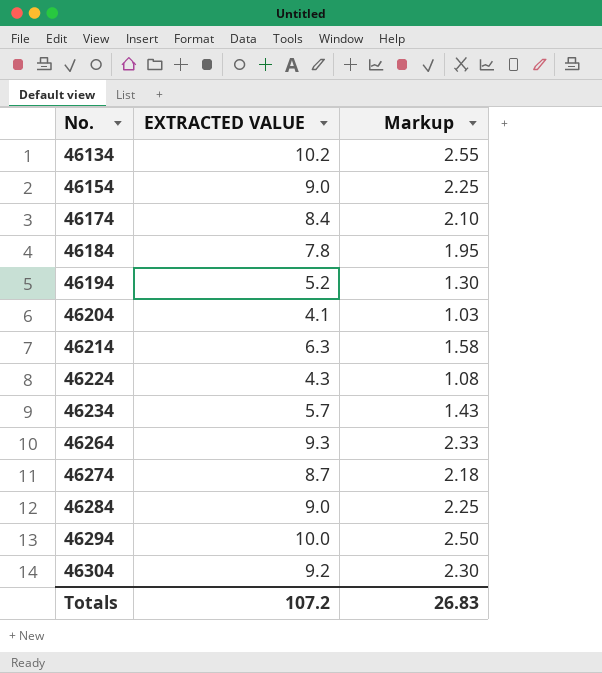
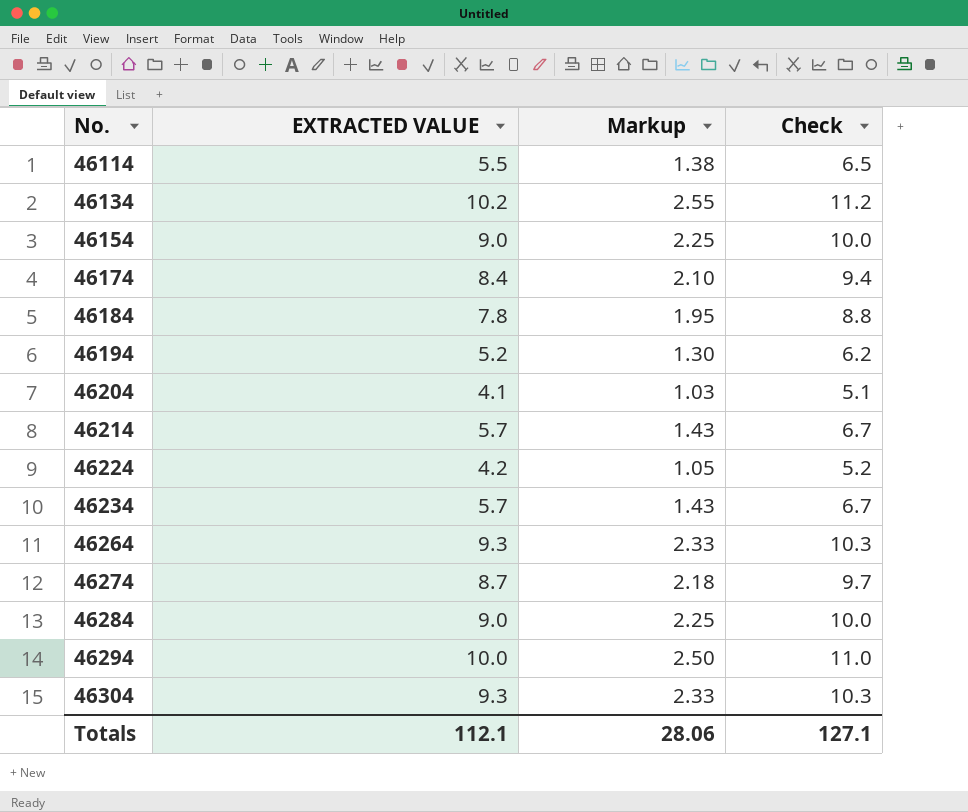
column Check | formula: none -> [EXTRACTED VALUE] + 1
row 46114: none -> 5.5 | 1.38 | 6.5
46214 | EXTRACTED VALUE: 6.3 -> 5.7
46214 | Markup: 1.58 -> 1.43
46224 | EXTRACTED VALUE: 4.3 -> 4.2
46224 | Markup: 1.08 -> 1.05
46304 | EXTRACTED VALUE: 9.2 -> 9.3
46304 | Markup: 2.30 -> 2.33
Totals | EXTRACTED VALUE: 107.2 -> 112.1
Totals | Markup: 26.83 -> 28.06

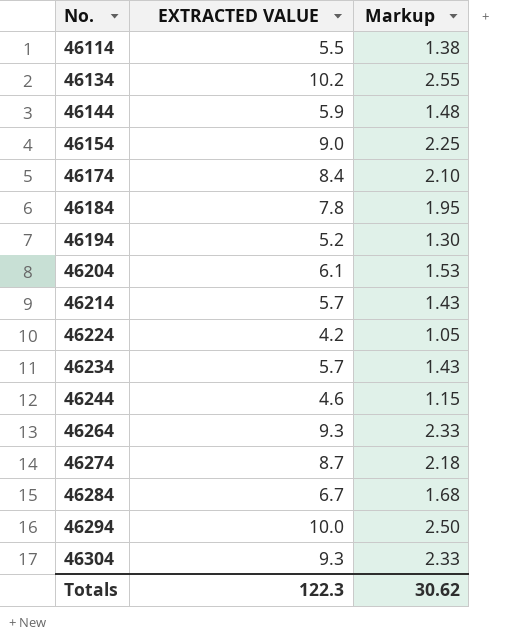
column Check | formula: [EXTRACTED VALUE] + 1 -> none
row 46144: none -> 5.9 | 1.48
46204 | EXTRACTED VALUE: 4.1 -> 6.1
46204 | Markup: 1.03 -> 1.53
row 46244: none -> 4.6 | 1.15
46284 | EXTRACTED VALUE: 9.0 -> 6.7
46284 | Markup: 2.25 -> 1.68
Totals | EXTRACTED VALUE: 112.1 -> 122.3
Totals | Markup: 28.06 -> 30.62

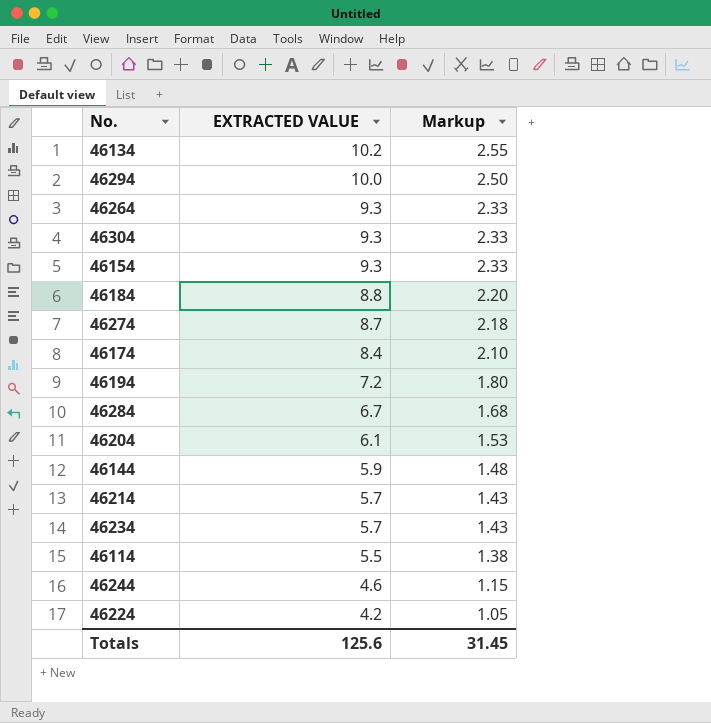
row order: No. ascending -> EXTRACTED VALUE descending
46154 | EXTRACTED VALUE: 9.0 -> 9.3
46154 | Markup: 2.25 -> 2.33
46184 | EXTRACTED VALUE: 7.8 -> 8.8
46184 | Markup: 1.95 -> 2.20
46194 | EXTRACTED VALUE: 5.2 -> 7.2
46194 | Markup: 1.30 -> 1.80
Totals | EXTRACTED VALUE: 122.3 -> 125.6
Totals | Markup: 30.62 -> 31.45

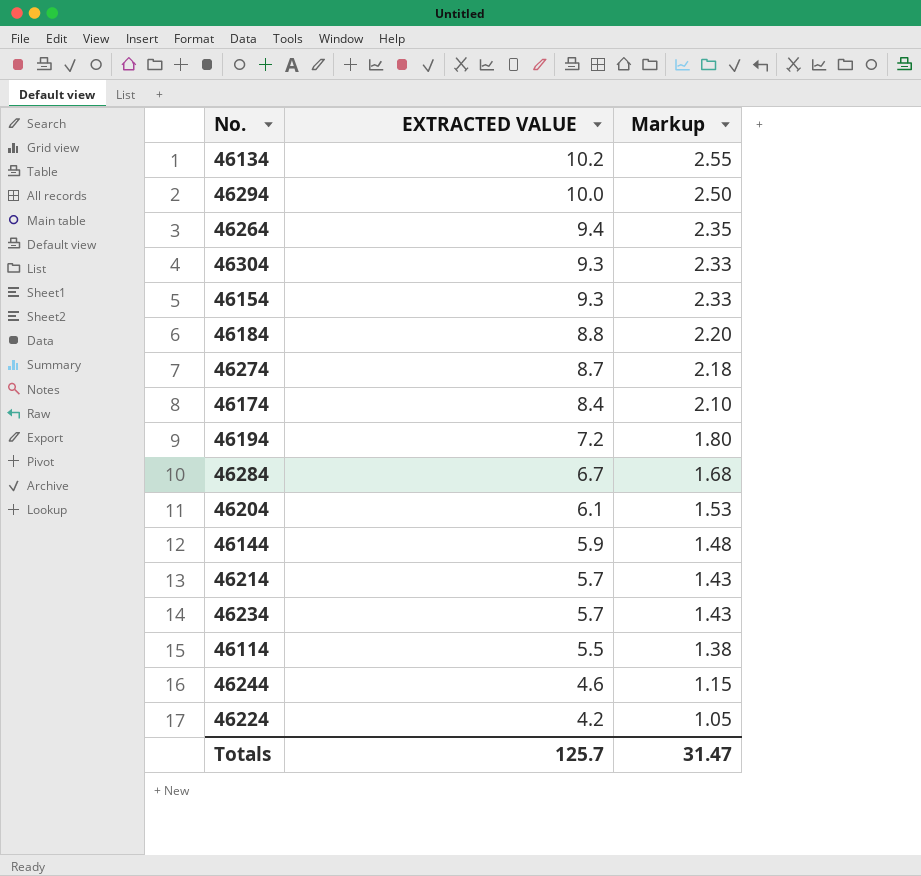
46264 | EXTRACTED VALUE: 9.3 -> 9.4
46264 | Markup: 2.33 -> 2.35
Totals | EXTRACTED VALUE: 125.6 -> 125.7
Totals | Markup: 31.45 -> 31.47

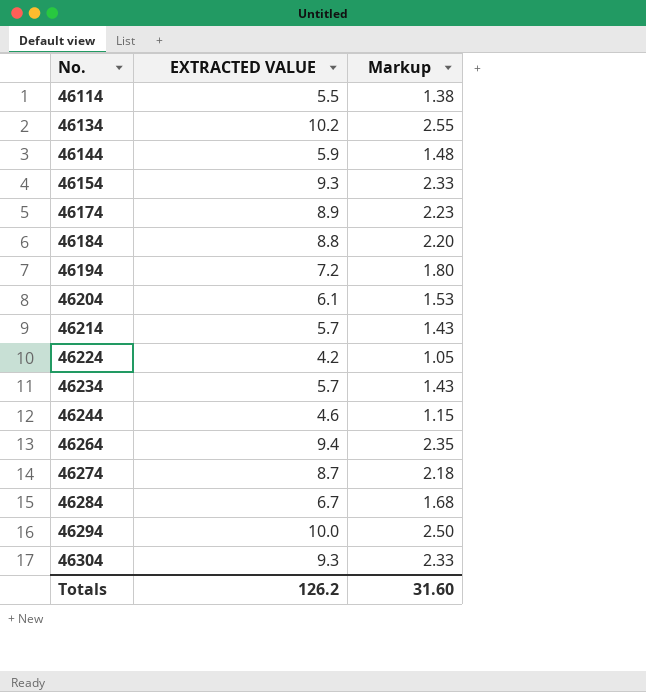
row order: EXTRACTED VALUE descending -> No. ascending
46174 | EXTRACTED VALUE: 8.4 -> 8.9
46174 | Markup: 2.10 -> 2.23
Totals | EXTRACTED VALUE: 125.7 -> 126.2
Totals | Markup: 31.47 -> 31.60

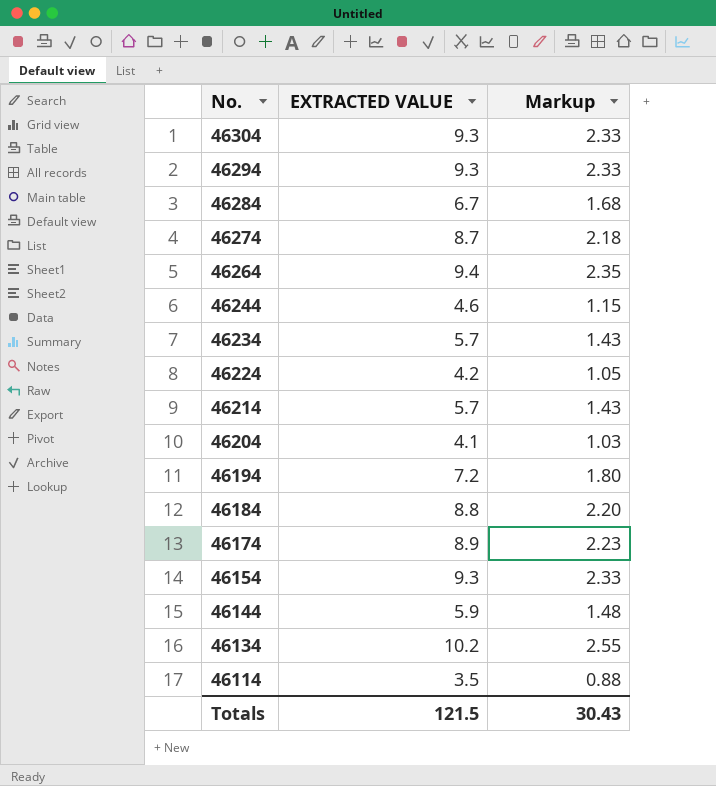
row order: No. ascending -> No. descending
46294 | EXTRACTED VALUE: 10.0 -> 9.3
46294 | Markup: 2.50 -> 2.33
46204 | EXTRACTED VALUE: 6.1 -> 4.1
46204 | Markup: 1.53 -> 1.03
46114 | EXTRACTED VALUE: 5.5 -> 3.5
46114 | Markup: 1.38 -> 0.88
Totals | EXTRACTED VALUE: 126.2 -> 121.5
Totals | Markup: 31.60 -> 30.43

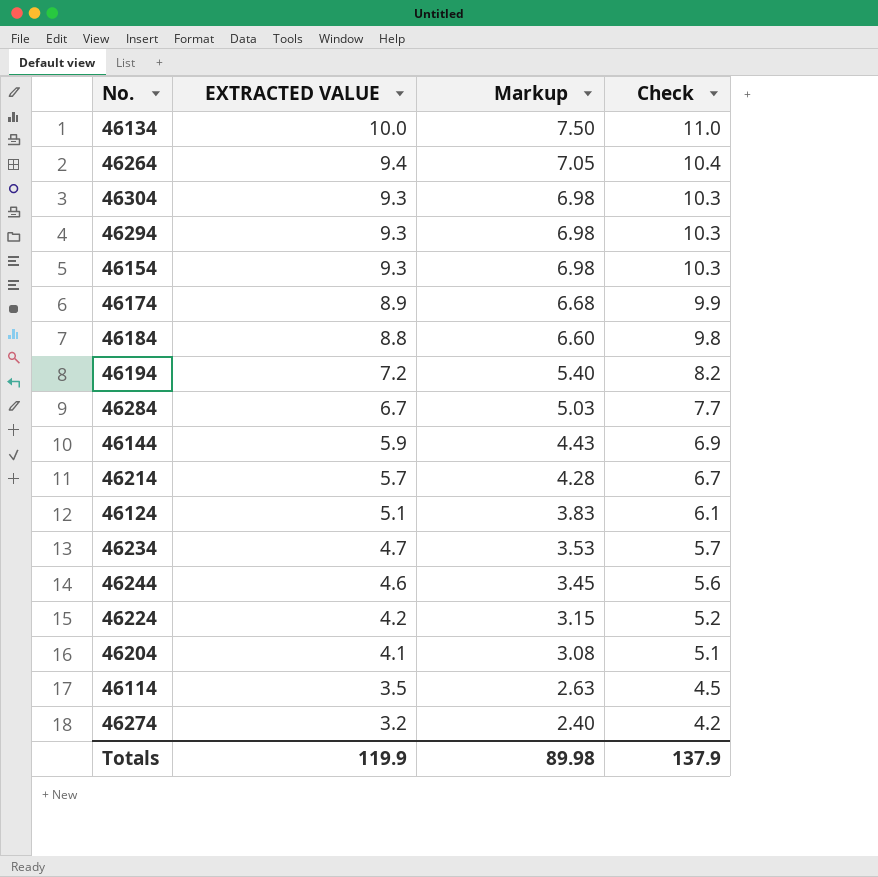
row order: No. descending -> EXTRACTED VALUE descending
column Markup | formula: [EXTRACTED VALUE] * 0.25 -> [EXTRACTED VALUE] * 0.75
column Check | formula: none -> [EXTRACTED VALUE] + 1
46134 | EXTRACTED VALUE: 10.2 -> 10.0
row 46124: none -> 5.1 | 3.83 | 6.1
46234 | EXTRACTED VALUE: 5.7 -> 4.7
46274 | EXTRACTED VALUE: 8.7 -> 3.2
Totals | EXTRACTED VALUE: 121.5 -> 119.9
Totals | Markup: 30.43 -> 89.98

